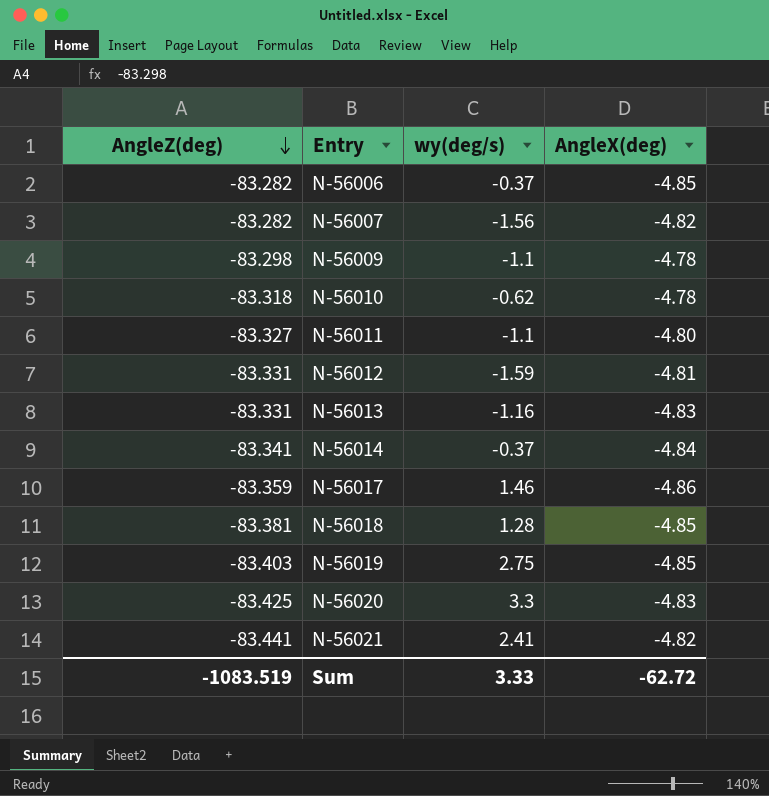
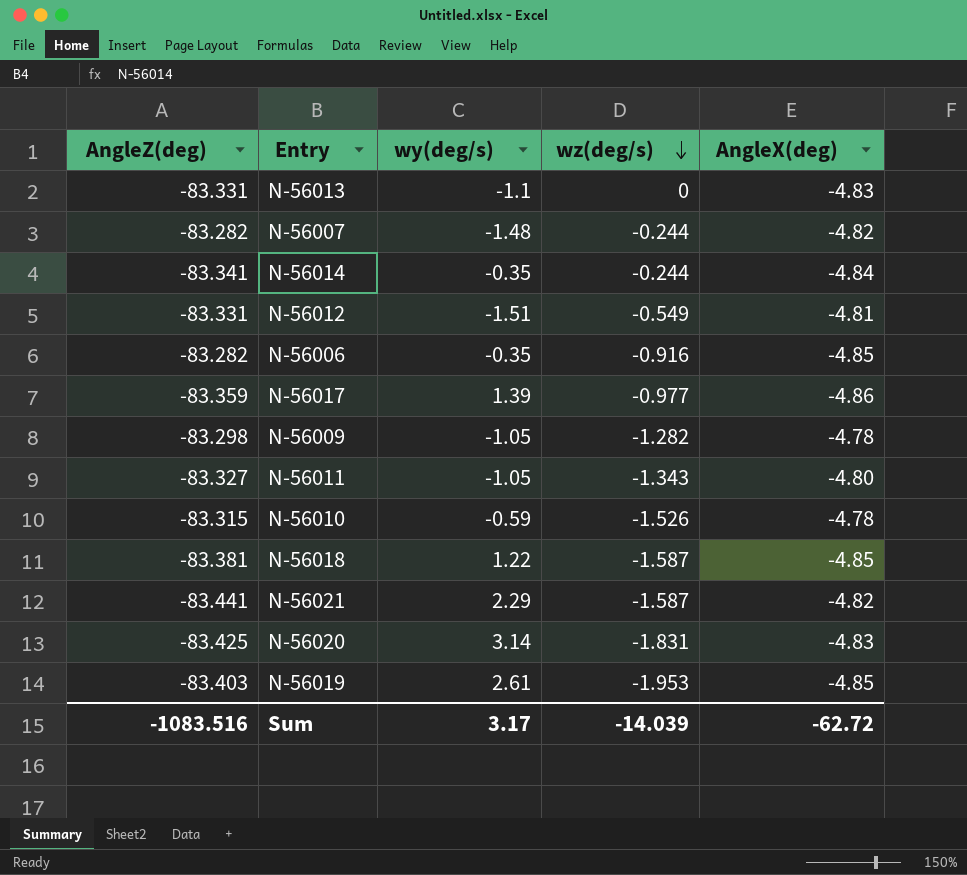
row order: AngleZ(deg) descending -> wz(deg/s) descending
column wz(deg/s) | position: none -> 4
N-56013 | wy(deg/s): -1.16 -> -1.1
N-56007 | wy(deg/s): -1.56 -> -1.48
N-56014 | wy(deg/s): -0.37 -> -0.35
N-56012 | wy(deg/s): -1.59 -> -1.51
N-56006 | wy(deg/s): -0.37 -> -0.35
N-56017 | wy(deg/s): 1.46 -> 1.39
N-56009 | wy(deg/s): -1.1 -> -1.05
N-56011 | wy(deg/s): -1.1 -> -1.05
N-56010 | AngleZ(deg): -83.318 -> -83.315
N-56010 | wy(deg/s): -0.62 -> -0.59
N-56018 | wy(deg/s): 1.28 -> 1.22
N-56021 | wy(deg/s): 2.41 -> 2.29
N-56020 | wy(deg/s): 3.3 -> 3.14
N-56019 | wy(deg/s): 2.75 -> 2.61
Sum | AngleZ(deg): -1083.519 -> -1083.516
Sum | wy(deg/s): 3.33 -> 3.17

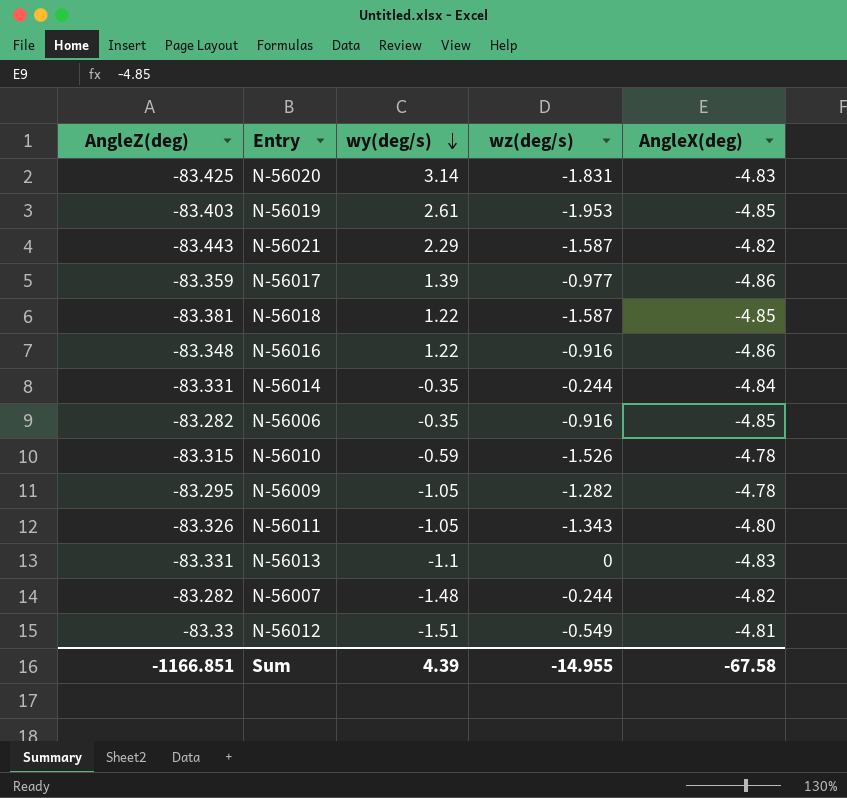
row order: wz(deg/s) descending -> wy(deg/s) descending
N-56021 | AngleZ(deg): -83.441 -> -83.443
row N-56016: none -> -83.348 | 1.22 | -0.916 | -4.86
N-56014 | AngleZ(deg): -83.341 -> -83.331
N-56009 | AngleZ(deg): -83.298 -> -83.295
N-56011 | AngleZ(deg): -83.327 -> -83.326
N-56012 | AngleZ(deg): -83.331 -> -83.33
Sum | AngleZ(deg): -1083.516 -> -1166.851
Sum | wy(deg/s): 3.17 -> 4.39
Sum | wz(deg/s): -14.039 -> -14.955
Sum | AngleX(deg): -62.72 -> -67.58

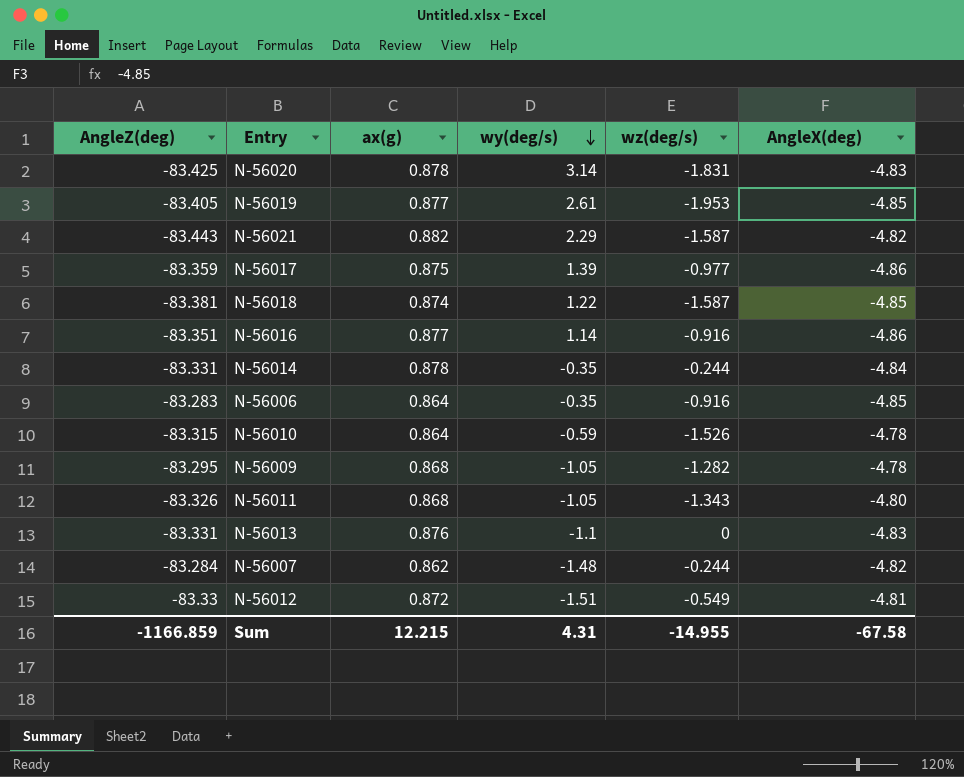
column ax(g) | position: none -> 3
N-56019 | AngleZ(deg): -83.403 -> -83.405
N-56016 | AngleZ(deg): -83.348 -> -83.351
N-56016 | wy(deg/s): 1.22 -> 1.14
N-56006 | AngleZ(deg): -83.282 -> -83.283
N-56007 | AngleZ(deg): -83.282 -> -83.284
Sum | AngleZ(deg): -1166.851 -> -1166.859
Sum | wy(deg/s): 4.39 -> 4.31

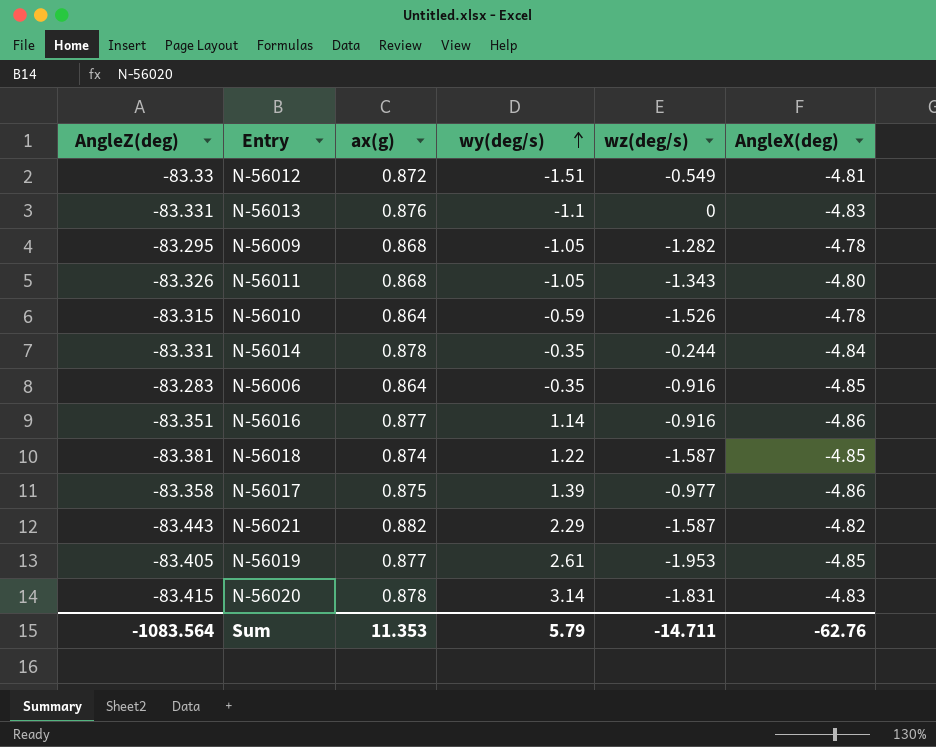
row order: wy(deg/s) descending -> wy(deg/s) ascending
row N-56007: -83.284 | 0.862 | -1.48 | -0.244 | -4.82 -> none
N-56017 | AngleZ(deg): -83.359 -> -83.358
N-56020 | AngleZ(deg): -83.425 -> -83.415
Sum | AngleZ(deg): -1166.859 -> -1083.564
Sum | ax(g): 12.215 -> 11.353
Sum | wy(deg/s): 4.31 -> 5.79
Sum | wz(deg/s): -14.955 -> -14.711
Sum | AngleX(deg): -67.58 -> -62.76

